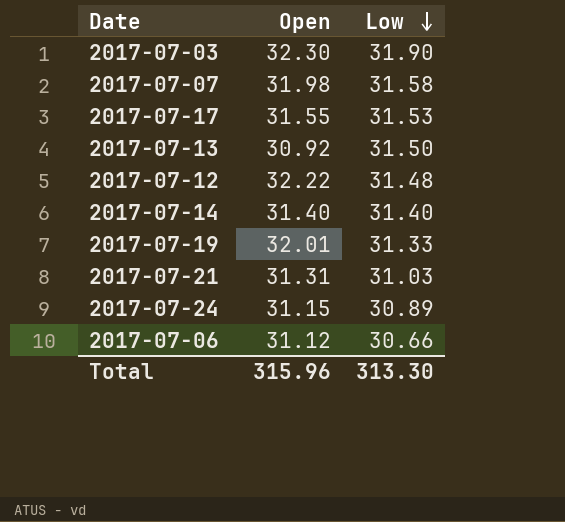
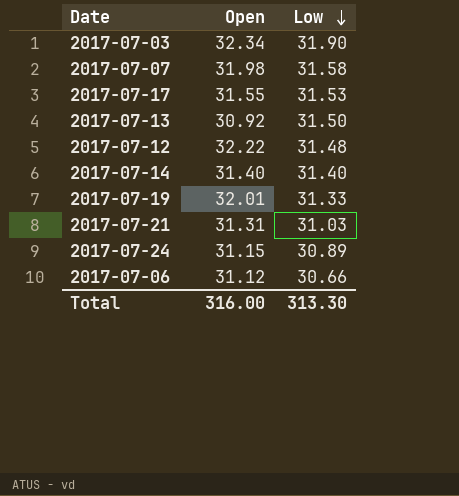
2017-07-03 | Open: 32.30 -> 32.34
Total | Open: 315.96 -> 316.00

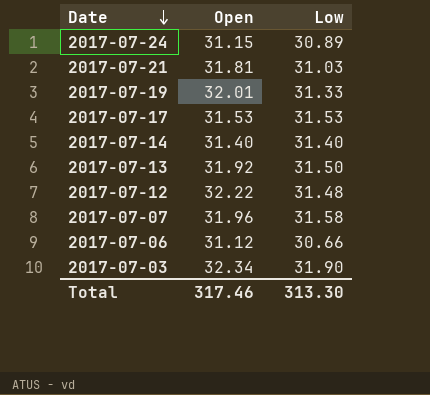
row order: Low descending -> Date descending
2017-07-21 | Open: 31.31 -> 31.81
2017-07-17 | Open: 31.55 -> 31.53
2017-07-13 | Open: 30.92 -> 31.92
2017-07-07 | Open: 31.98 -> 31.96
Total | Open: 316.00 -> 317.46

